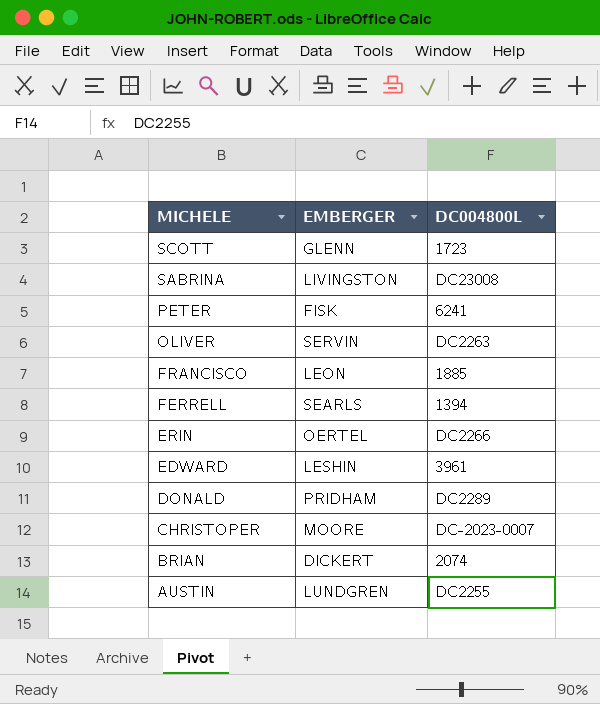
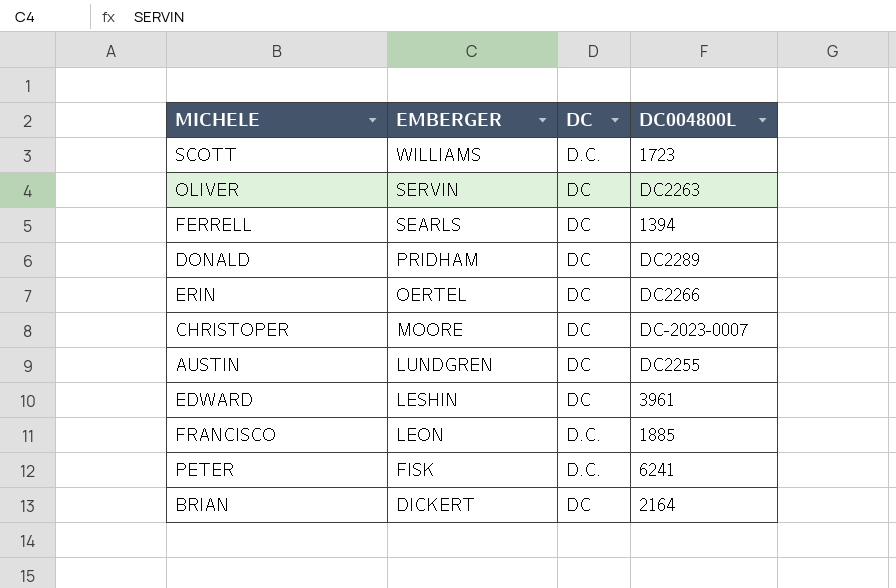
row order: MICHELE descending -> EMBERGER descending
column DC | position: none -> 3
row SABRINA: LIVINGSTON | DC23008 -> none
SCOTT | EMBERGER: GLENN -> WILLIAMS
BRIAN | DC004800L: 2074 -> 2164

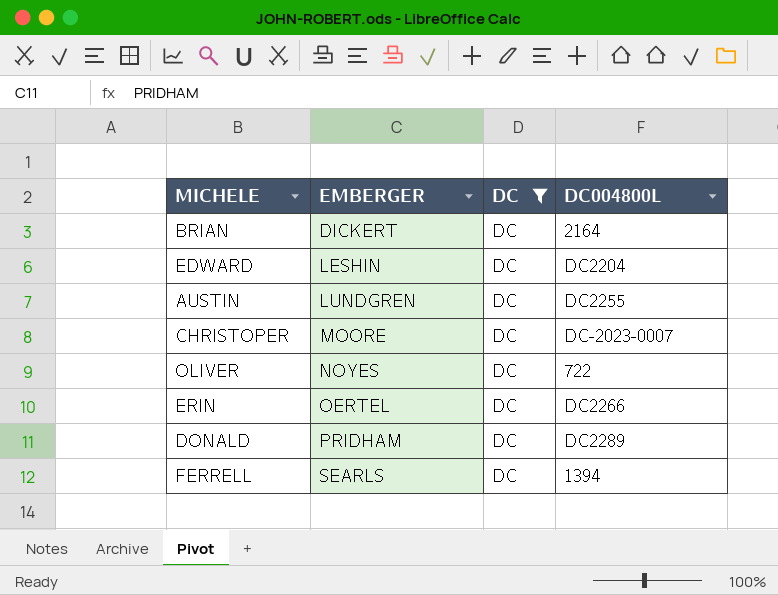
filter: none -> DC = DC
row order: EMBERGER descending -> EMBERGER ascending
EDWARD | DC004800L: 3961 -> DC2204
OLIVER | EMBERGER: SERVIN -> NOYES
OLIVER | DC004800L: DC2263 -> 722

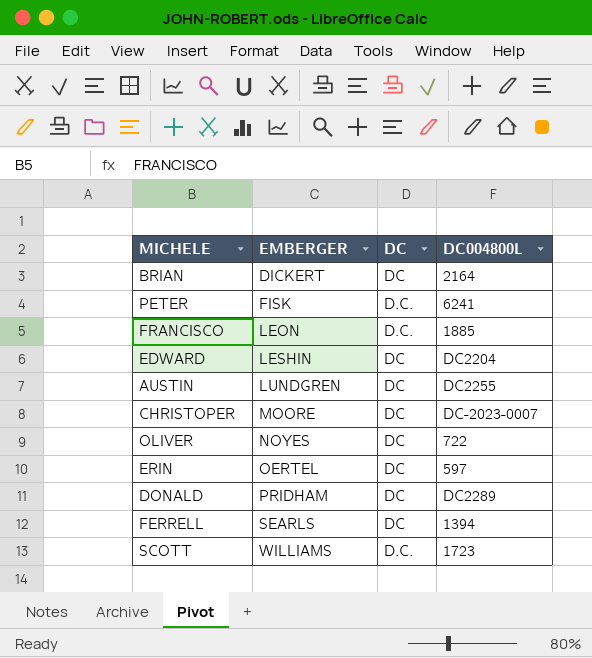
filter: DC = DC -> none
ERIN | DC004800L: DC2266 -> 597

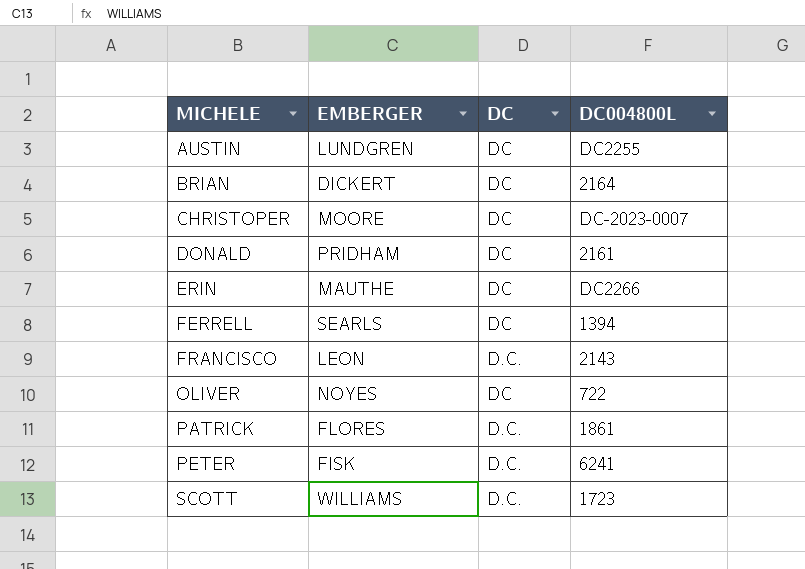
row order: EMBERGER ascending -> MICHELE ascending
row EDWARD: LESHIN | DC | DC2204 -> none
DONALD | DC004800L: DC2289 -> 2161
ERIN | EMBERGER: OERTEL -> MAUTHE
ERIN | DC004800L: 597 -> DC2266
FRANCISCO | DC004800L: 1885 -> 2143
row PATRICK: none -> FLORES | D.C. | 1861

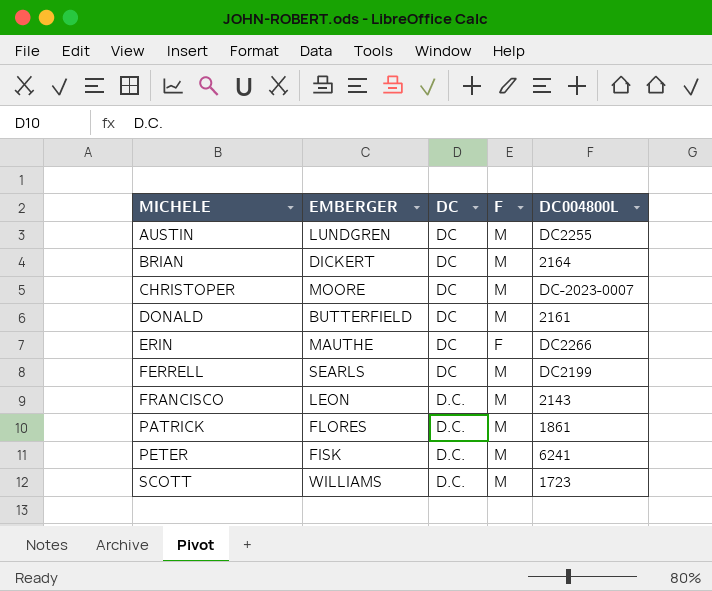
column F | position: none -> 4
row OLIVER: NOYES | DC | 722 -> none
DONALD | EMBERGER: PRIDHAM -> BUTTERFIELD
FERRELL | DC004800L: 1394 -> DC2199

